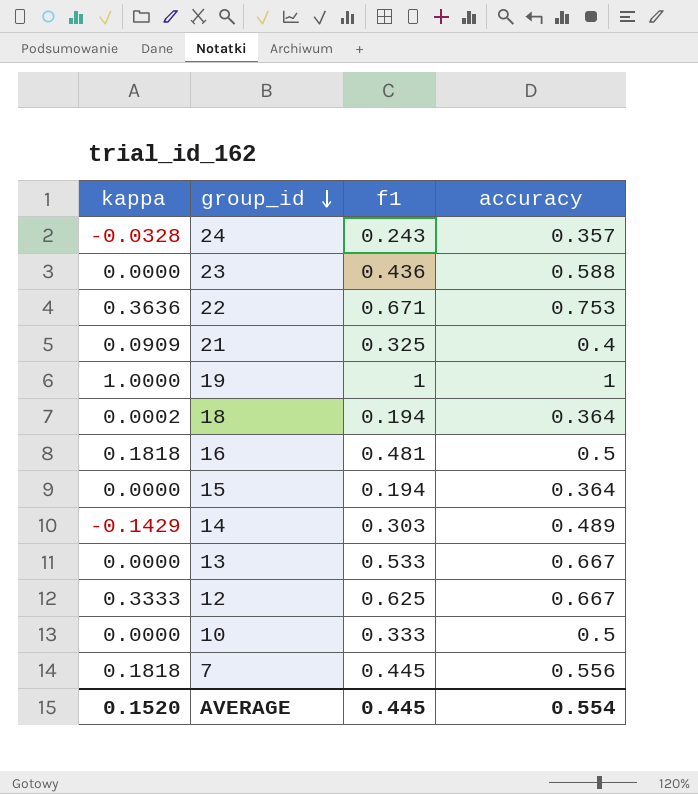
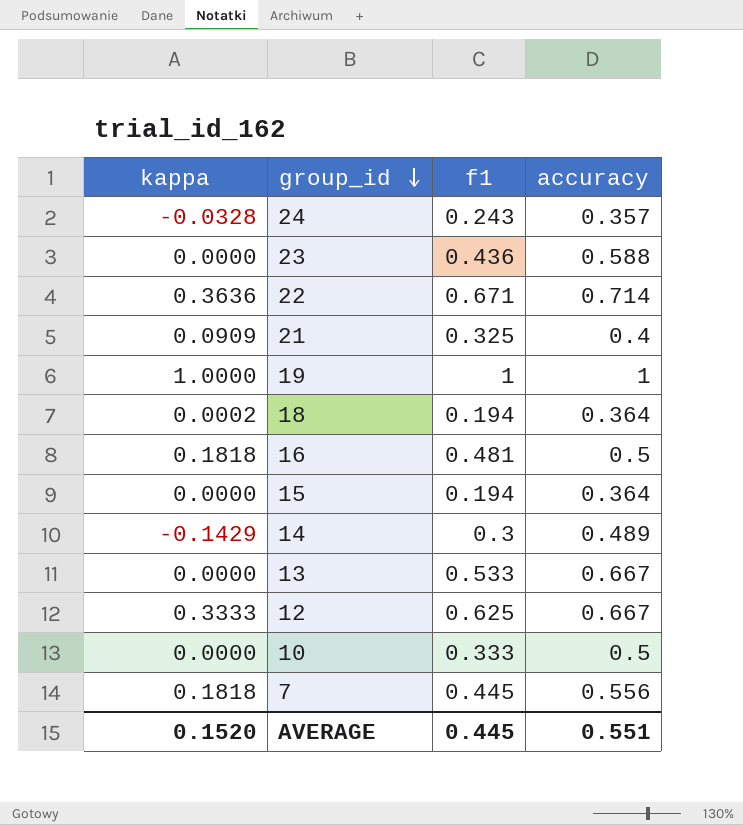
22 | accuracy: 0.753 -> 0.714
14 | f1: 0.303 -> 0.3
AVERAGE | accuracy: 0.554 -> 0.551

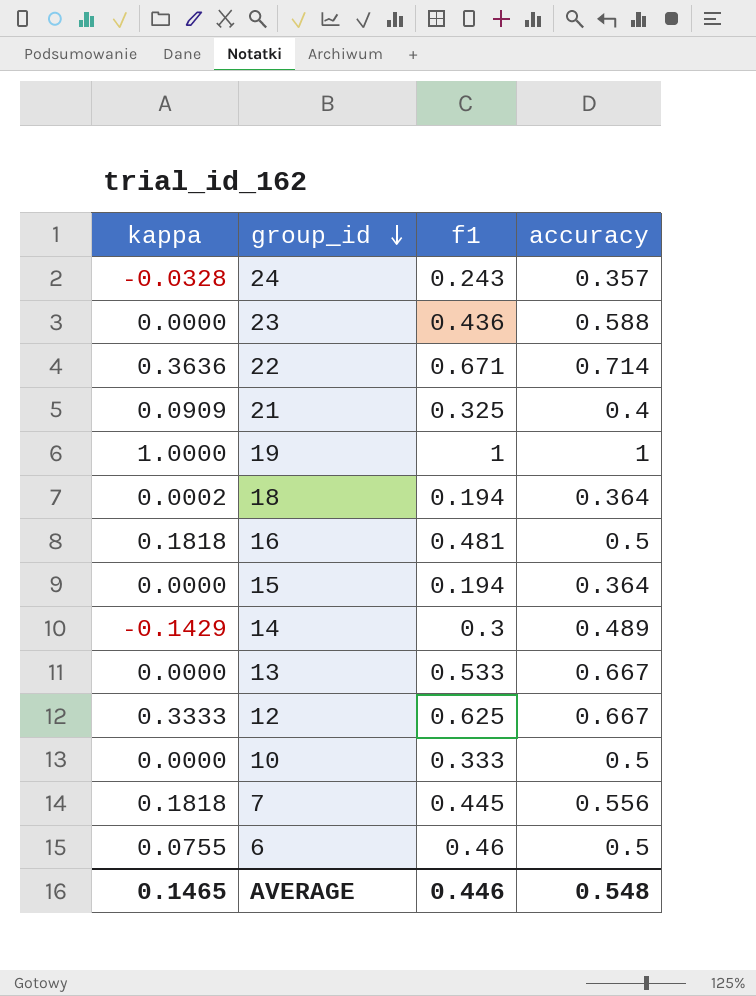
row 6: none -> 0.0755 | 0.46 | 0.5
AVERAGE | kappa: 0.1520 -> 0.1465
AVERAGE | f1: 0.445 -> 0.446
AVERAGE | accuracy: 0.551 -> 0.548

